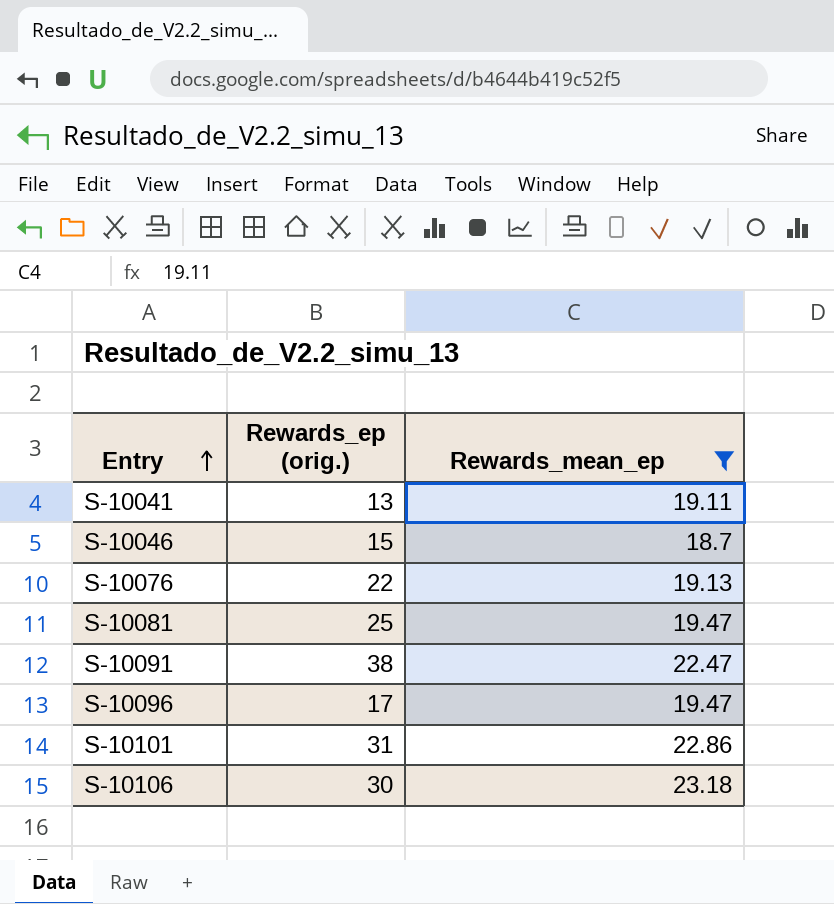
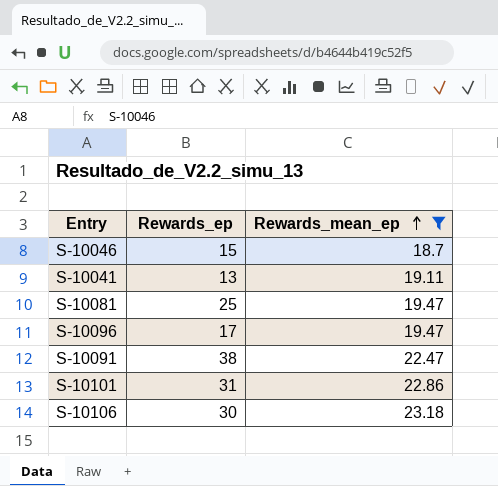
row order: Entry ascending -> Rewards_mean_ep ascending
column name: Rewards_ep (orig.) -> Rewards_ep
row S-10076: 22 | 19.13 -> none

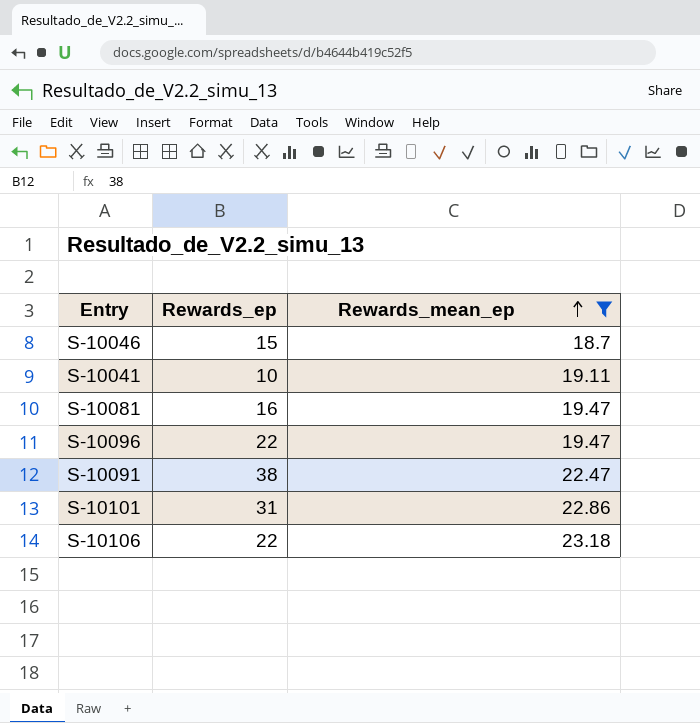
S-10041 | Rewards_ep: 13 -> 10
S-10081 | Rewards_ep: 25 -> 16
S-10096 | Rewards_ep: 17 -> 22
S-10106 | Rewards_ep: 30 -> 22

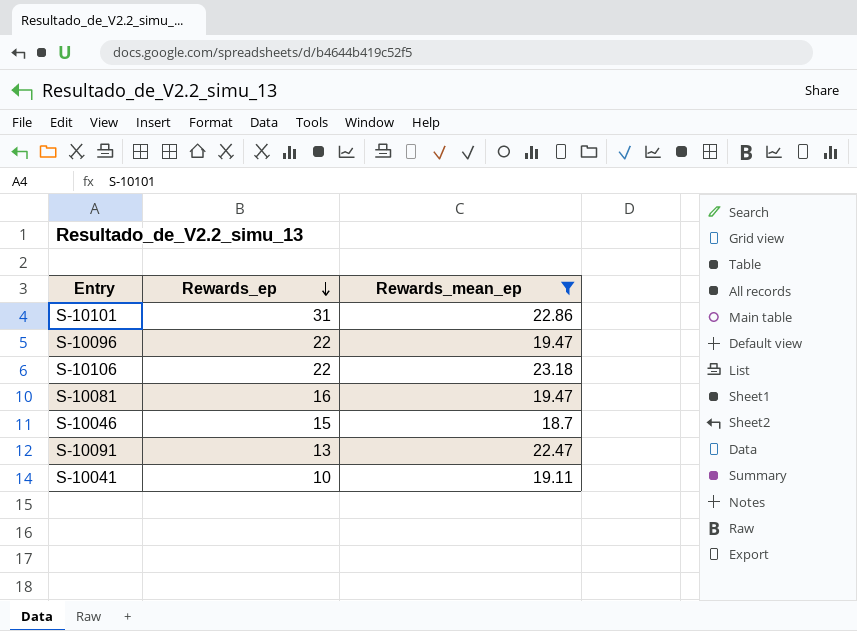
row order: Rewards_mean_ep ascending -> Rewards_ep descending
S-10091 | Rewards_ep: 38 -> 13

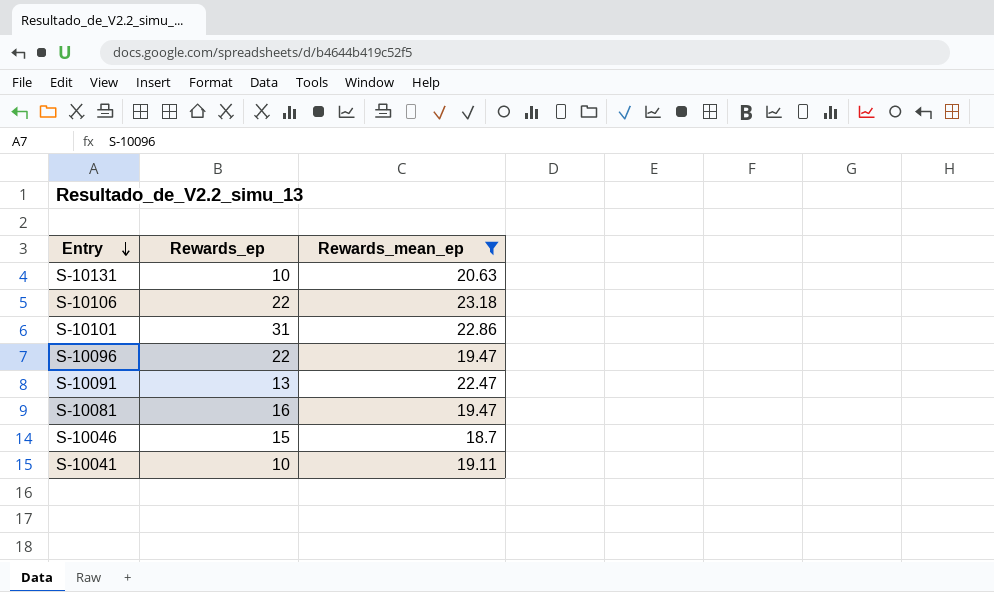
row order: Rewards_ep descending -> Entry descending
row S-10131: none -> 10 | 20.63

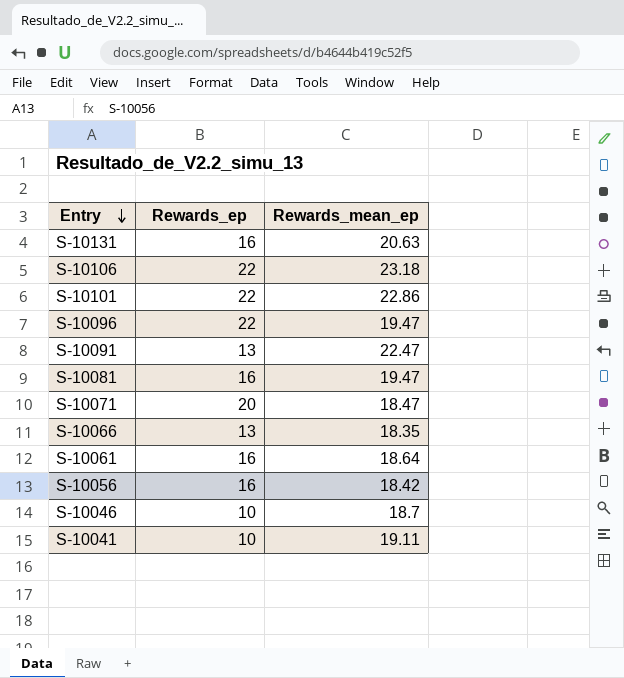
filter: Rewards_mean_ep >= 18.7 -> none
S-10131 | Rewards_ep: 10 -> 16
S-10101 | Rewards_ep: 31 -> 22
S-10046 | Rewards_ep: 15 -> 10

